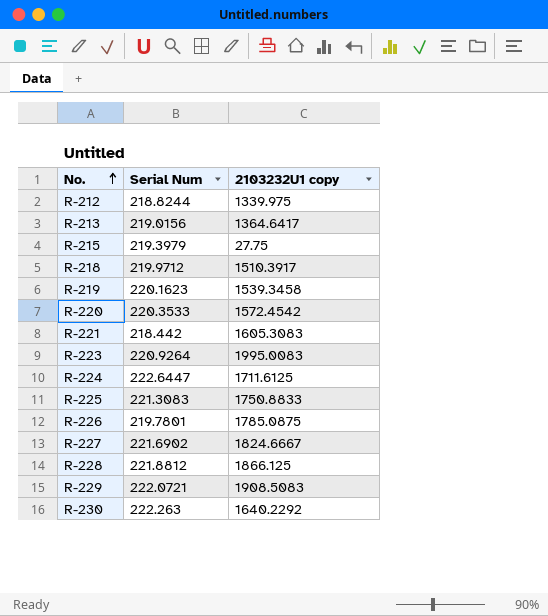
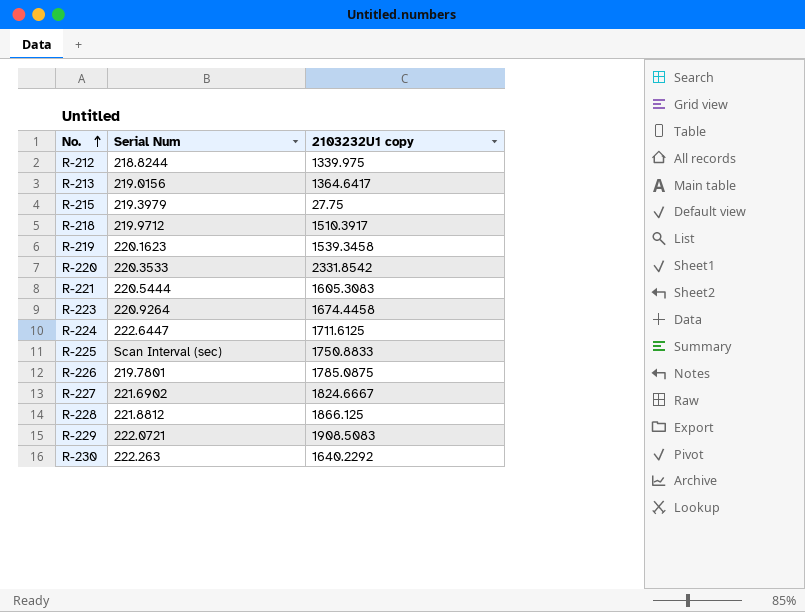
R-220 | 2103232U1 copy: 1572.4542 -> 2331.8542
R-221 | Serial Num: 218.442 -> 220.5444
R-223 | 2103232U1 copy: 1995.0083 -> 1674.4458
R-225 | Serial Num: 221.3083 -> Scan Interval (sec)

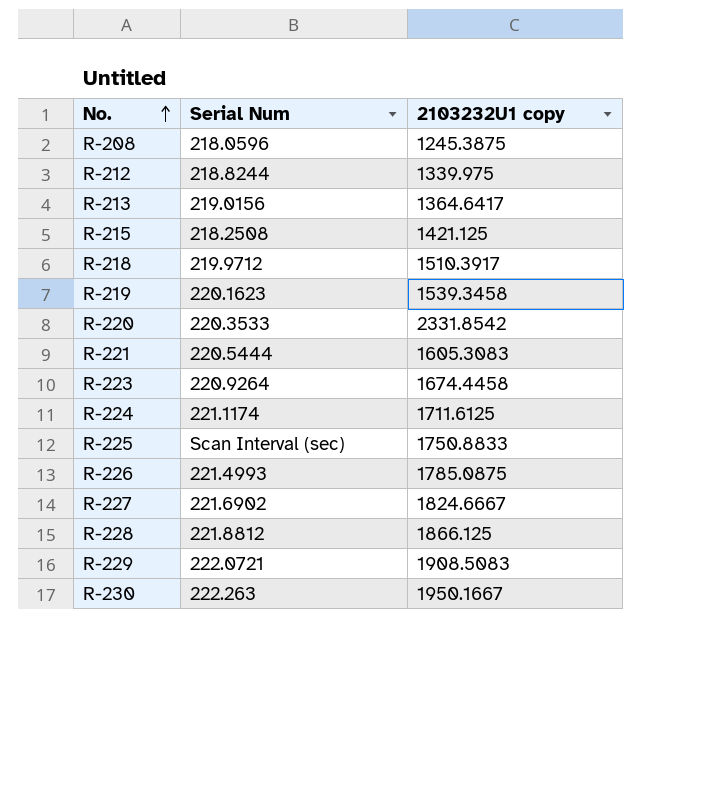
row R-208: none -> 218.0596 | 1245.3875
R-215 | Serial Num: 219.3979 -> 218.2508
R-215 | 2103232U1 copy: 27.75 -> 1421.125
R-224 | Serial Num: 222.6447 -> 221.1174
R-226 | Serial Num: 219.7801 -> 221.4993
R-230 | 2103232U1 copy: 1640.2292 -> 1950.1667

